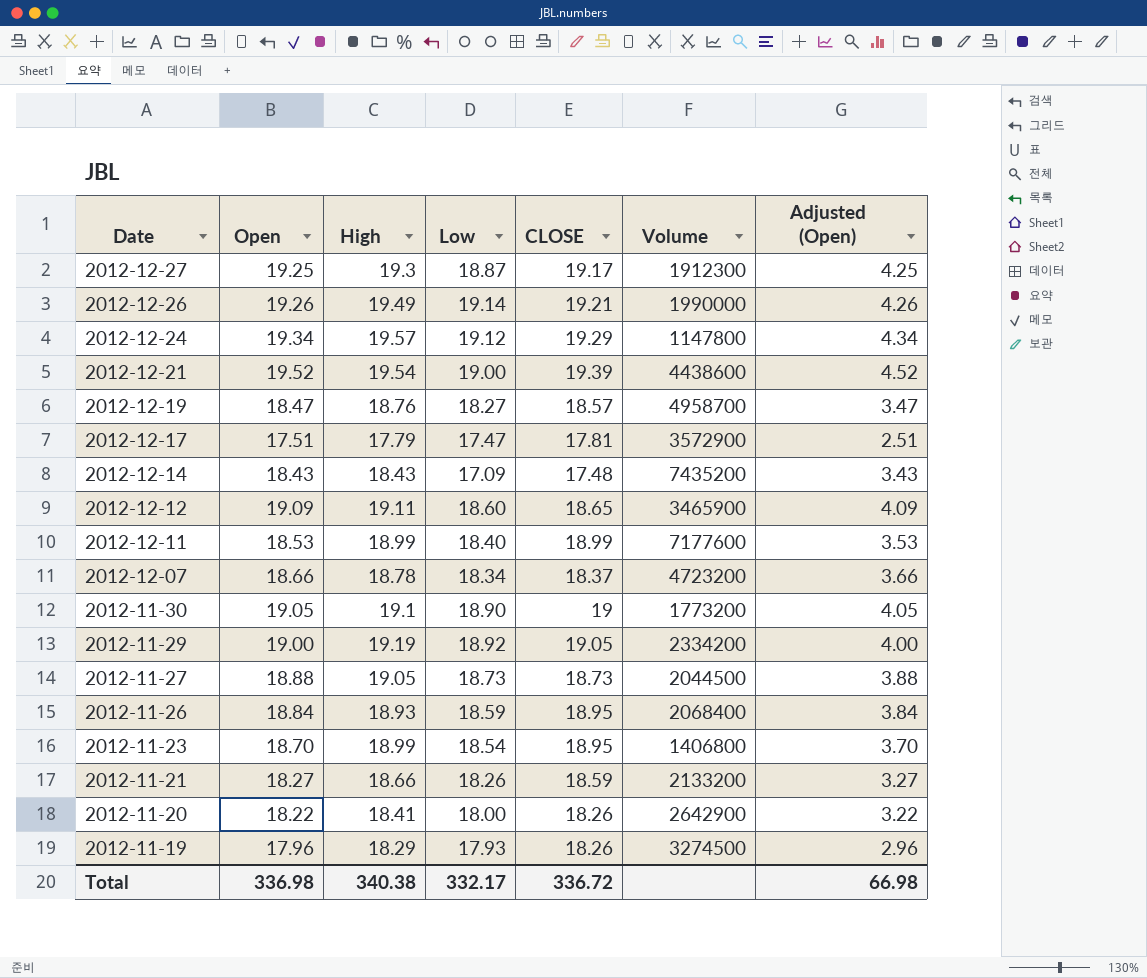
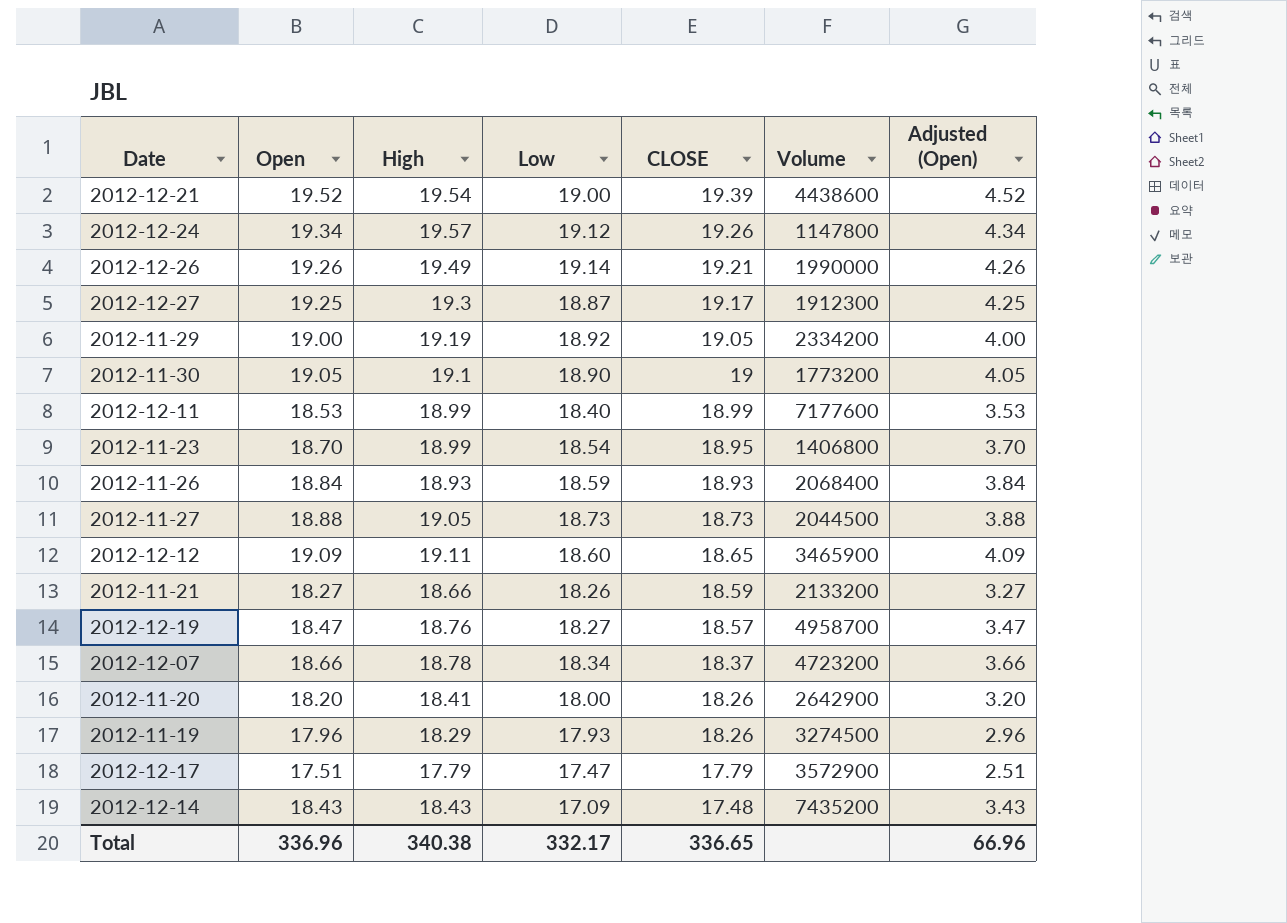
row order: Date descending -> CLOSE descending
2012-12-24 | CLOSE: 19.29 -> 19.26
2012-11-26 | CLOSE: 18.95 -> 18.93
2012-11-20 | Open: 18.22 -> 18.20
2012-11-20 | Adjusted (Open): 3.22 -> 3.20
2012-12-17 | CLOSE: 17.81 -> 17.79
Total | Open: 336.98 -> 336.96
Total | CLOSE: 336.72 -> 336.65
Total | Adjusted (Open): 66.98 -> 66.96

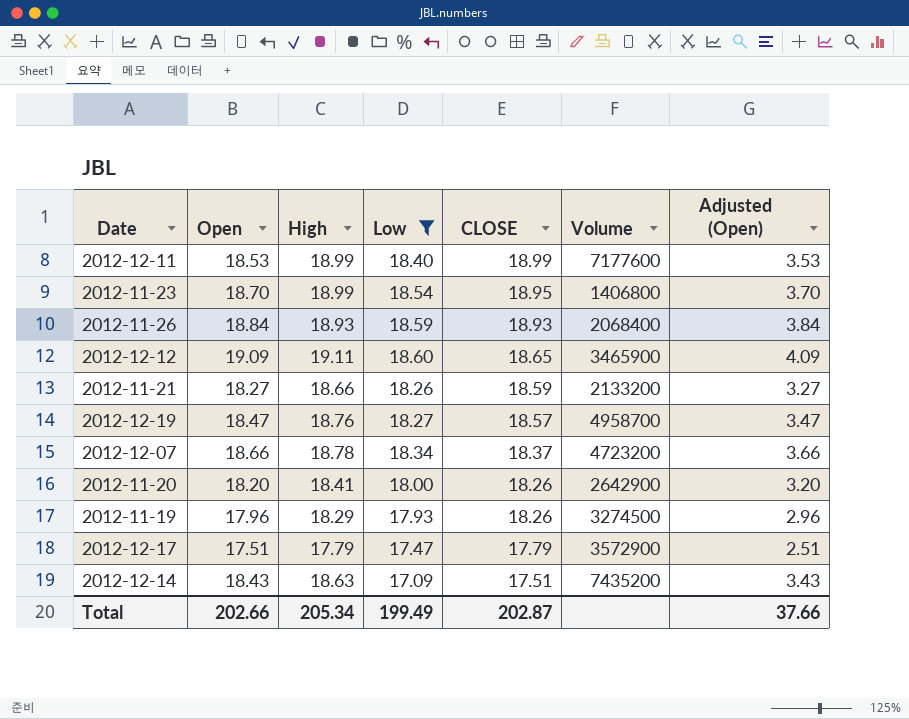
filter: none -> Low <= 18.60
2012-12-14 | High: 18.43 -> 18.63
2012-12-14 | CLOSE: 17.48 -> 17.51
Total | Open: 336.96 -> 202.66
Total | High: 340.38 -> 205.34
Total | Low: 332.17 -> 199.49
Total | CLOSE: 336.65 -> 202.87
Total | Adjusted (Open): 66.96 -> 37.66

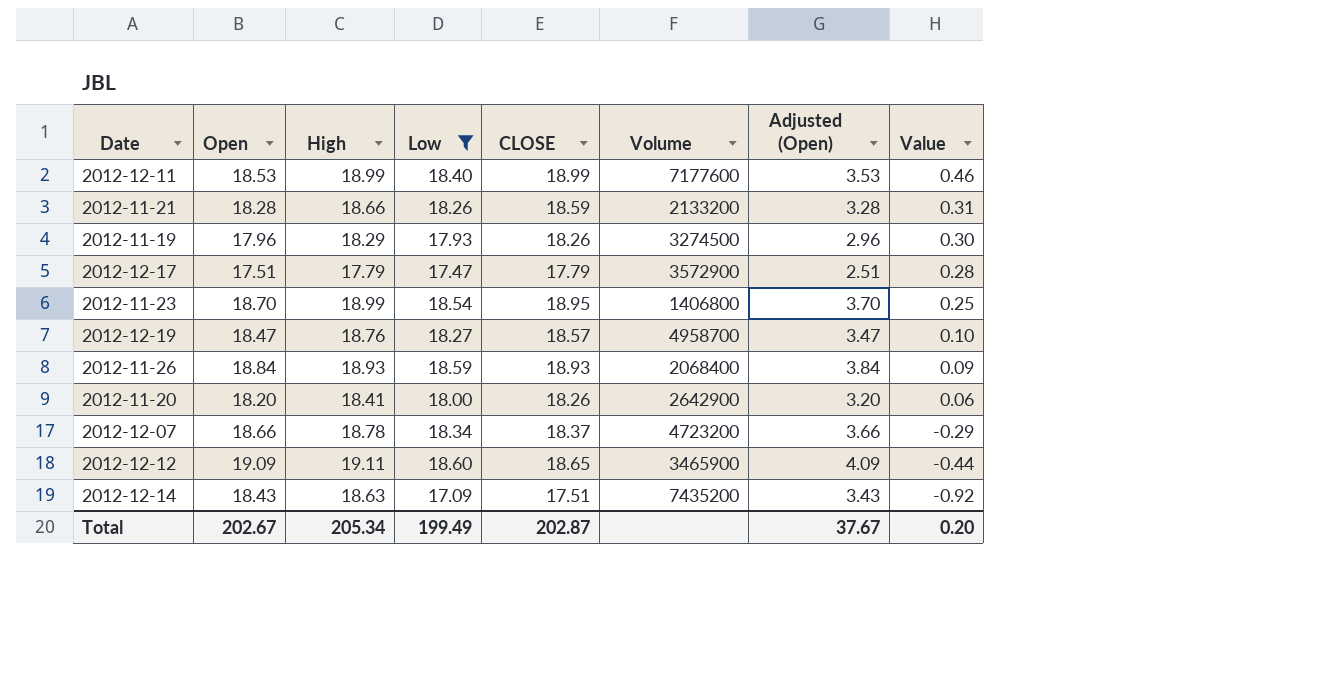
row order: CLOSE descending -> Value descending
column Value | formula: none -> [CLOSE] - [Open]
2012-11-21 | Open: 18.27 -> 18.28
2012-11-21 | Adjusted (Open): 3.27 -> 3.28
Total | Open: 202.66 -> 202.67
Total | Adjusted (Open): 37.66 -> 37.67

